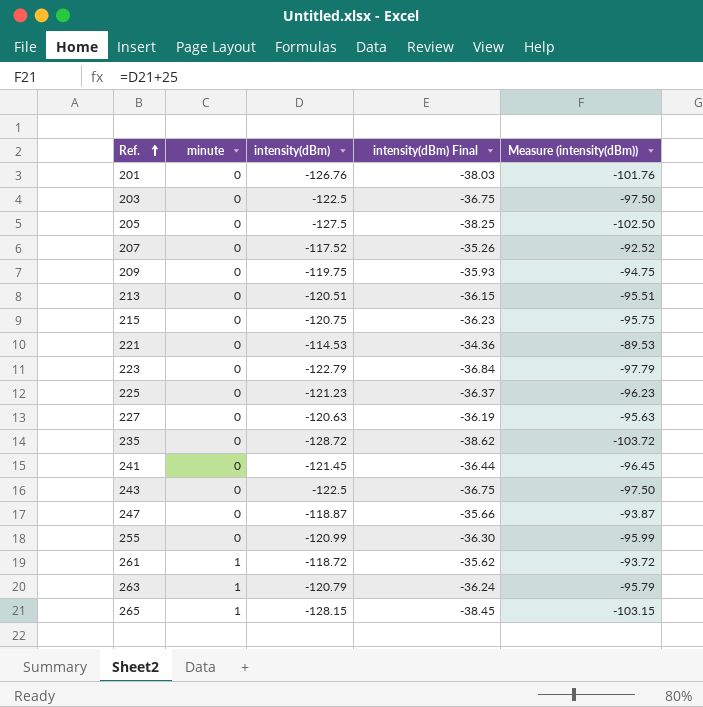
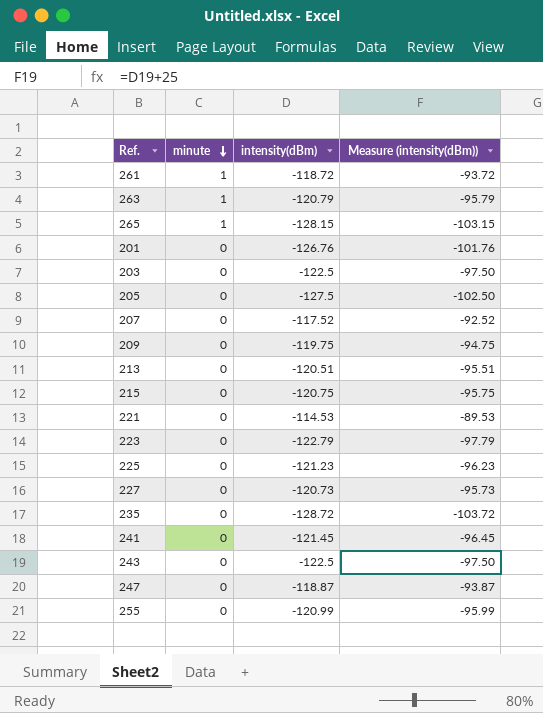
row order: Ref. ascending -> minute descending
column intensity(dBm) Final | formula: [intensity(dBm)] * 0.3 -> none
227 | intensity(dBm): -120.63 -> -120.73
227 | Measure (intensity(dBm)): -95.63 -> -95.73

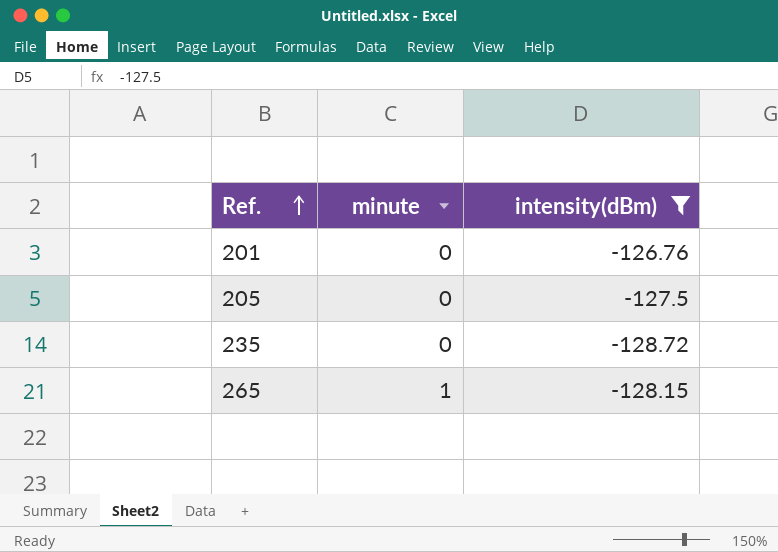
filter: none -> intensity(dBm) <= -126.76
row order: minute descending -> Ref. ascending
column Measure (intensity(dBm)) | formula: [intensity(dBm)] + 25 -> none

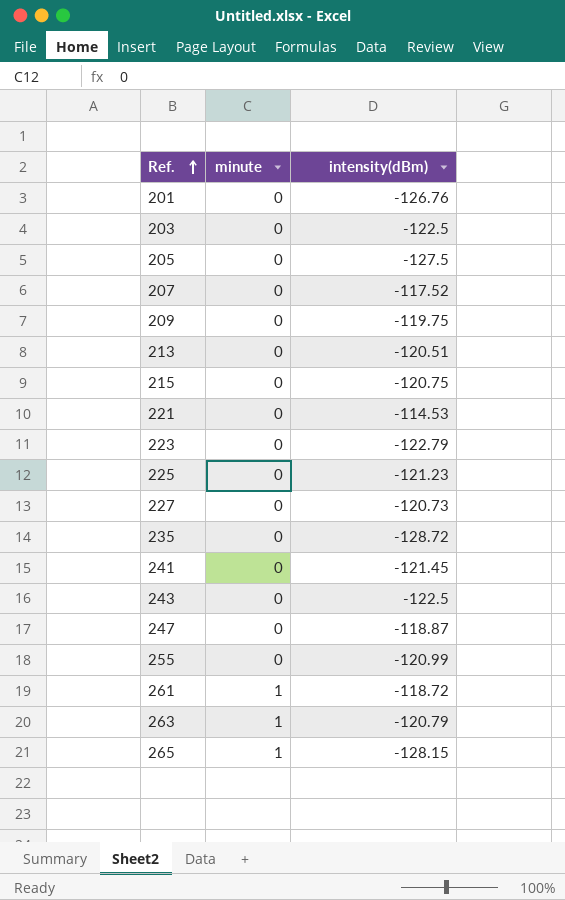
filter: intensity(dBm) <= -126.76 -> none

